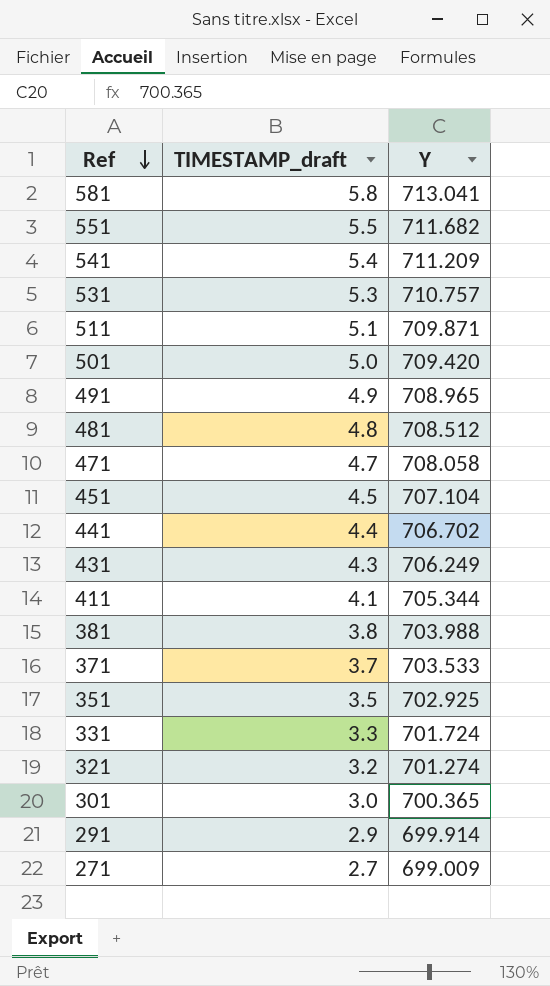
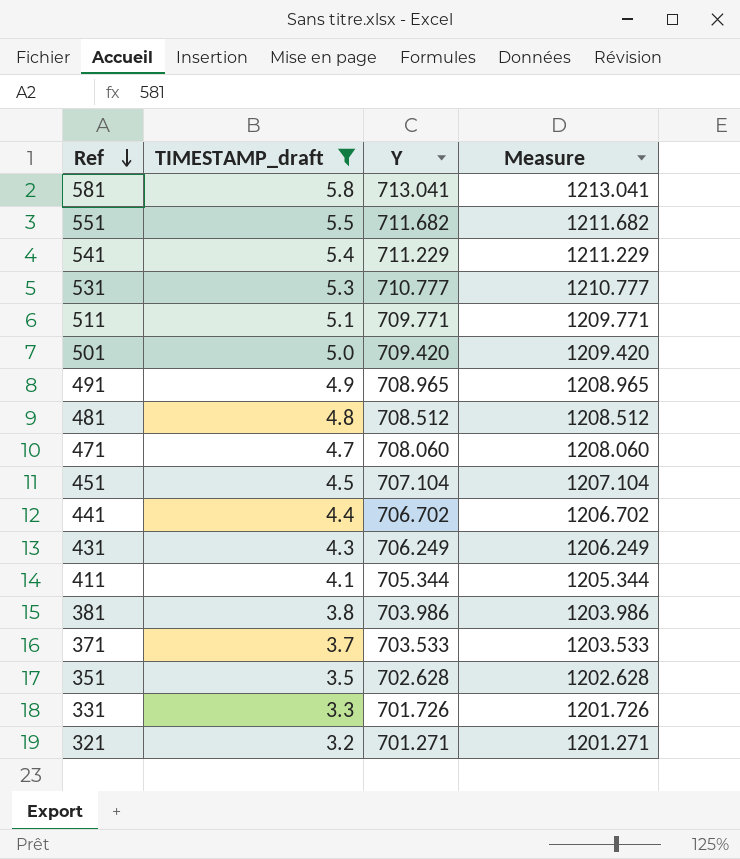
filter: none -> TIMESTAMP_draft >= 3.2
column Measure | formula: none -> [Y] + 500
541 | Y: 711.209 -> 711.229
531 | Y: 710.757 -> 710.777
511 | Y: 709.871 -> 709.771
471 | Y: 708.058 -> 708.060
381 | Y: 703.988 -> 703.986
351 | Y: 702.925 -> 702.628
331 | Y: 701.724 -> 701.726
321 | Y: 701.274 -> 701.271

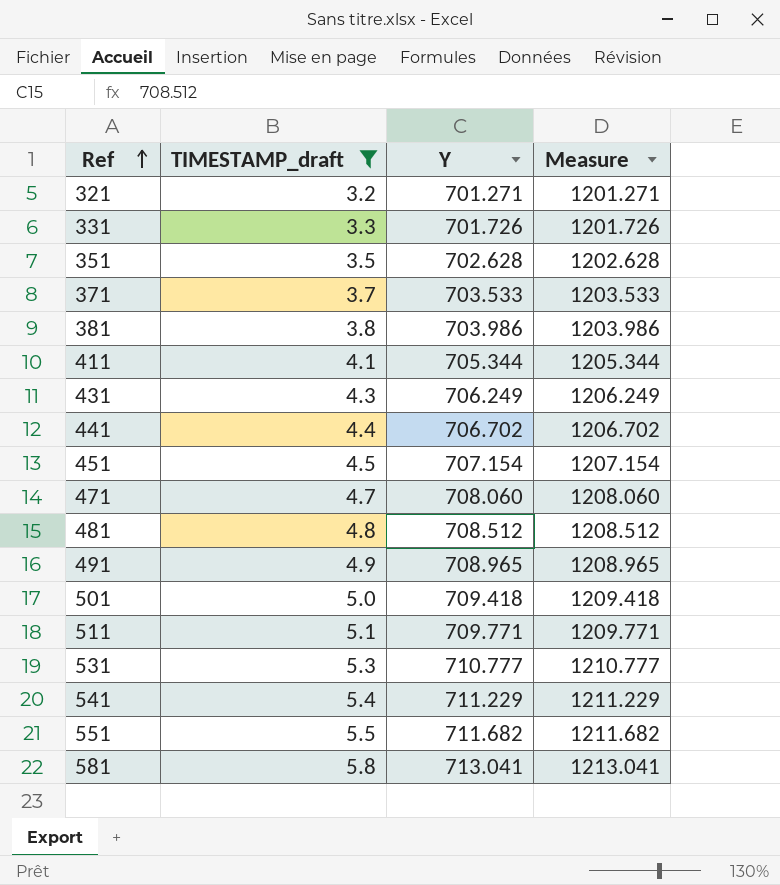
row order: Ref descending -> Ref ascending
451 | Y: 707.104 -> 707.154
451 | Measure: 1207.104 -> 1207.154
501 | Y: 709.420 -> 709.418
501 | Measure: 1209.420 -> 1209.418

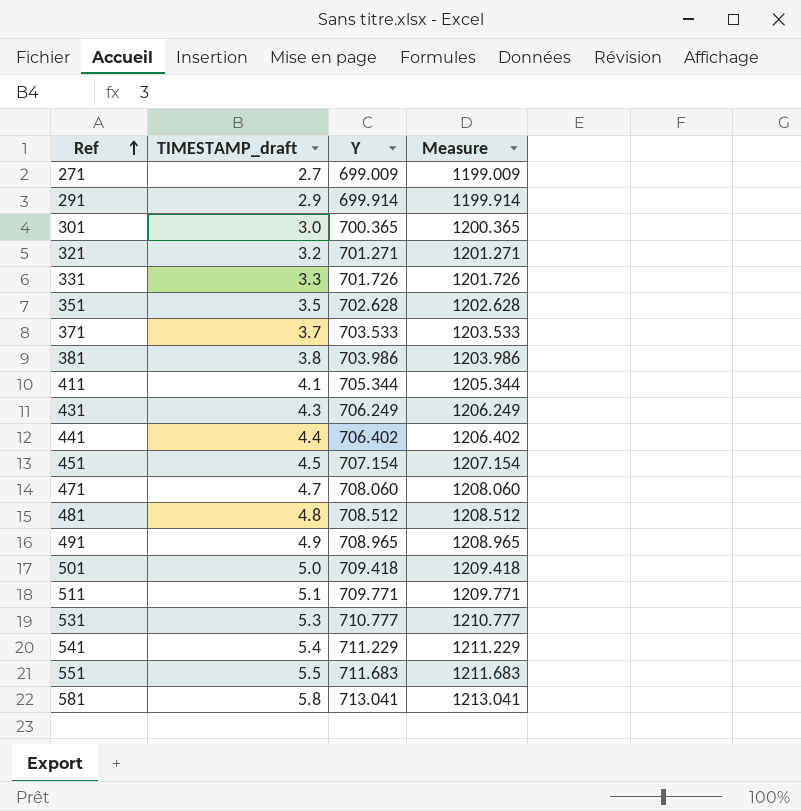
filter: TIMESTAMP_draft >= 3.2 -> none
441 | Y: 706.702 -> 706.402
441 | Measure: 1206.702 -> 1206.402
551 | Y: 711.682 -> 711.683
551 | Measure: 1211.682 -> 1211.683

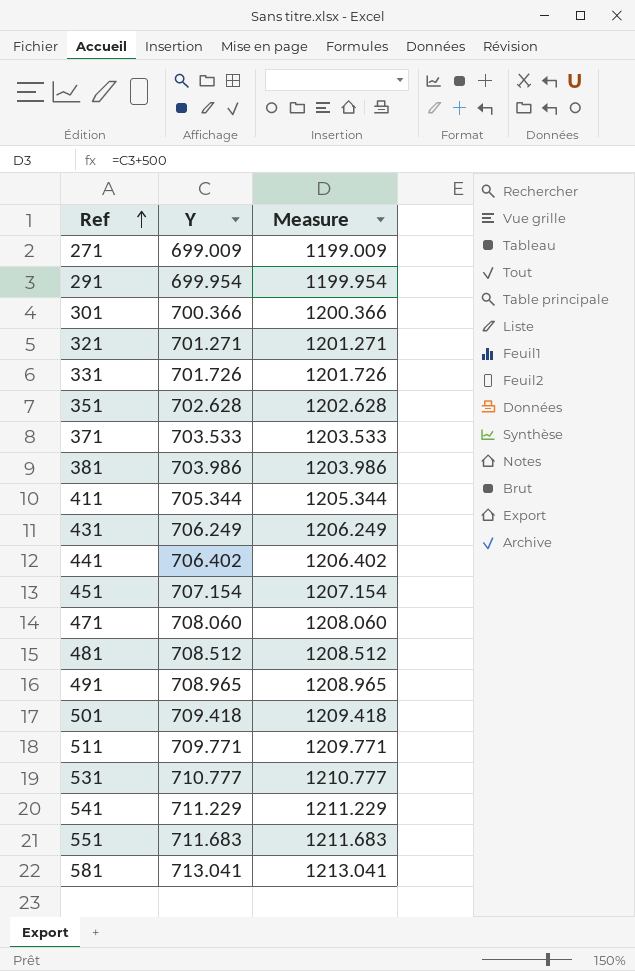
column TIMESTAMP_draft | position: 2 -> none
291 | Y: 699.914 -> 699.954
291 | Measure: 1199.914 -> 1199.954
301 | Y: 700.365 -> 700.366
301 | Measure: 1200.365 -> 1200.366

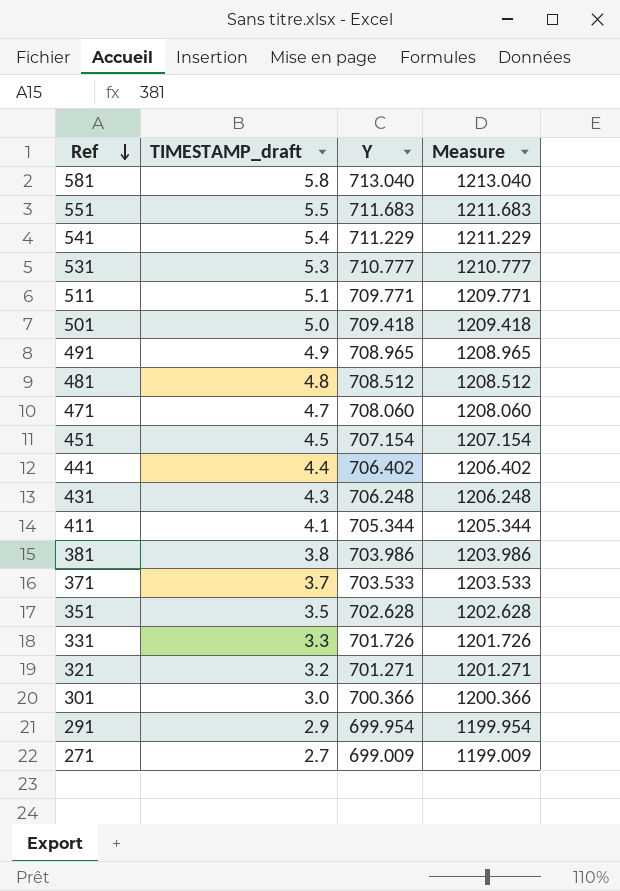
row order: Ref ascending -> Ref descending
column TIMESTAMP_draft | position: none -> 2
581 | Y: 713.041 -> 713.040
581 | Measure: 1213.041 -> 1213.040
431 | Y: 706.249 -> 706.248
431 | Measure: 1206.249 -> 1206.248

